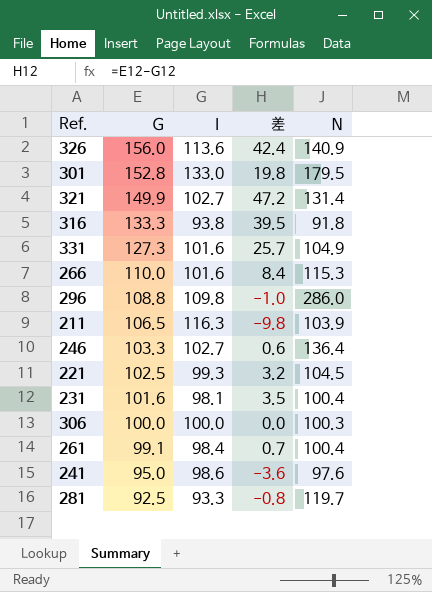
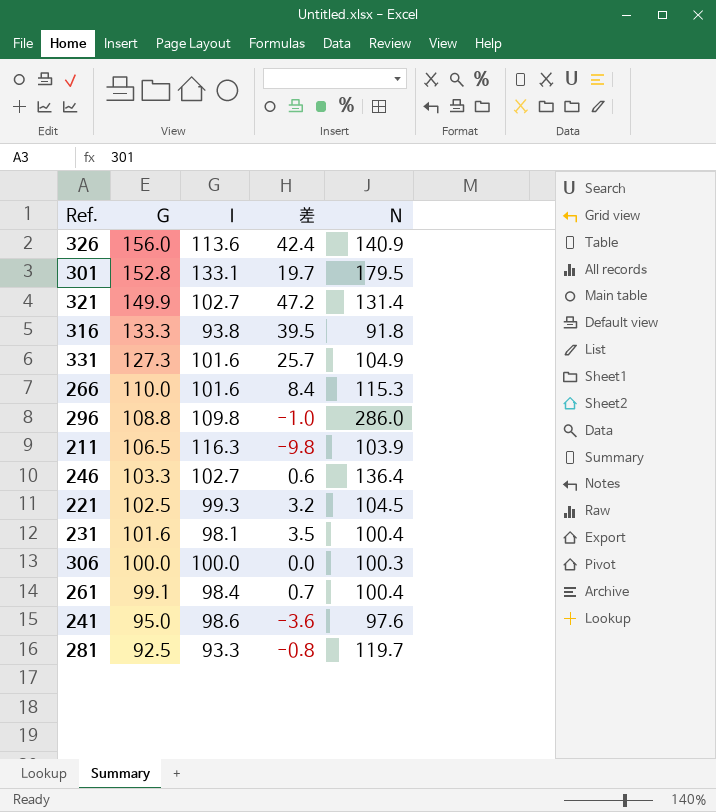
301 | Ｉ: 133.0 -> 133.1
301 | 差: 19.8 -> 19.7

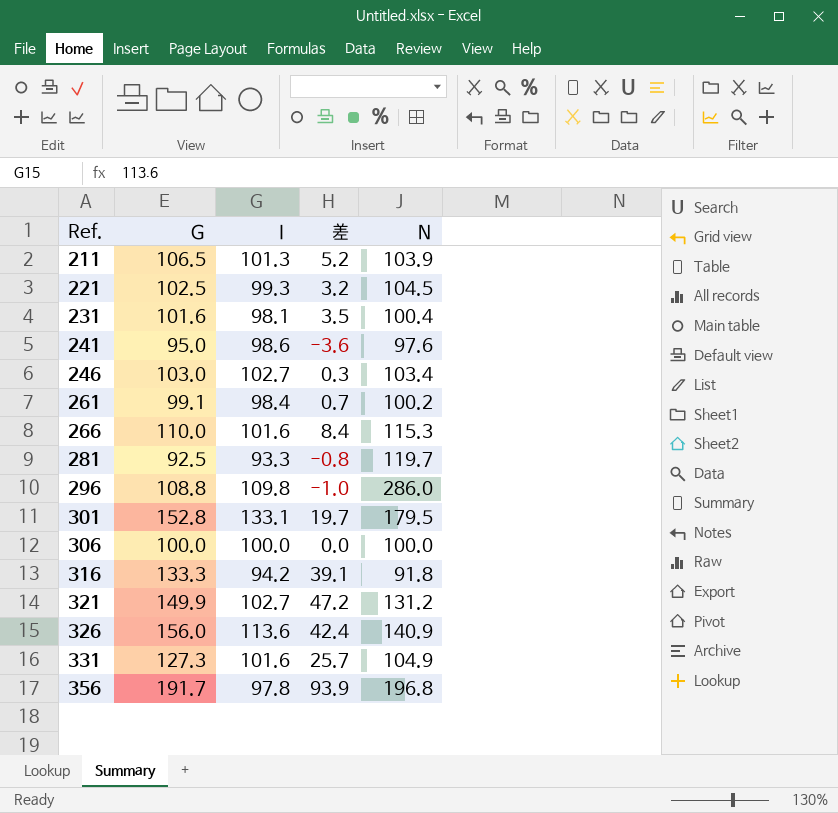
row order: Ｇ descending -> Ref. ascending
211 | Ｉ: 116.3 -> 101.3
211 | 差: -9.8 -> 5.2
246 | Ｇ: 103.3 -> 103.0
246 | 差: 0.6 -> 0.3
246 | Ｎ: 136.4 -> 103.4
261 | Ｎ: 100.4 -> 100.2
306 | Ｎ: 100.3 -> 100.0
316 | Ｉ: 93.8 -> 94.2
316 | 差: 39.5 -> 39.1
321 | Ｎ: 131.4 -> 131.2
row 356: none -> 191.7 | 97.8 | 93.9 | 196.8

